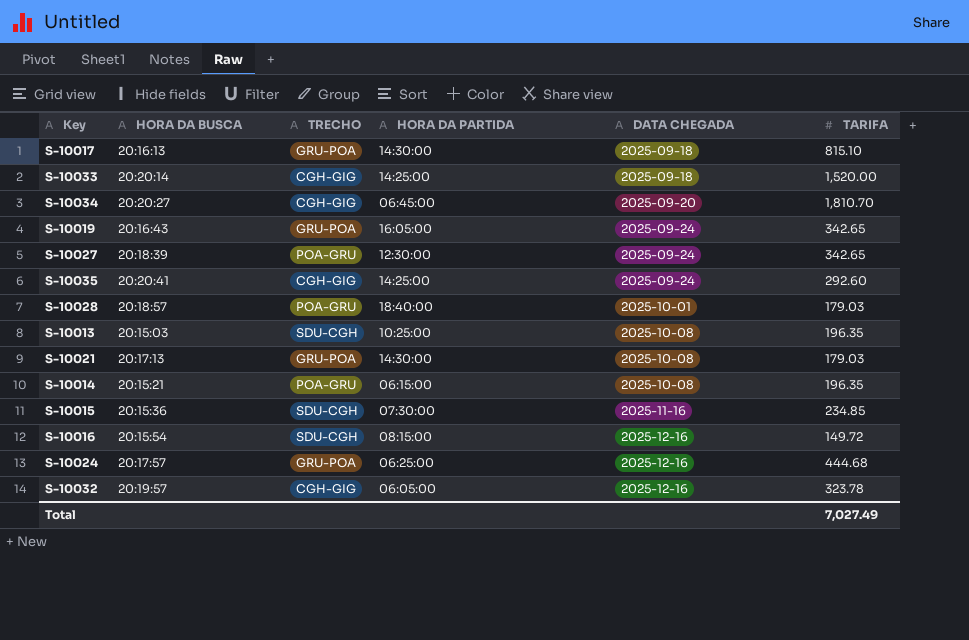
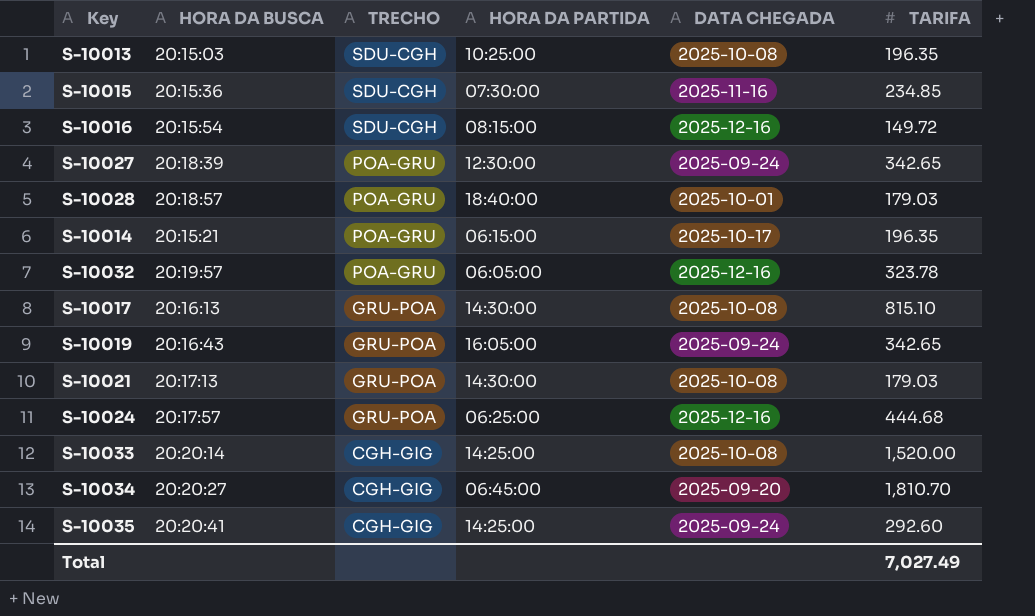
row order: DATA CHEGADA ascending -> TRECHO descending
S-10014 | DATA CHEGADA: 2025-10-08 -> 2025-10-17
S-10032 | TRECHO: CGH-GIG -> POA-GRU
S-10017 | DATA CHEGADA: 2025-09-18 -> 2025-10-08
S-10033 | DATA CHEGADA: 2025-09-18 -> 2025-10-08

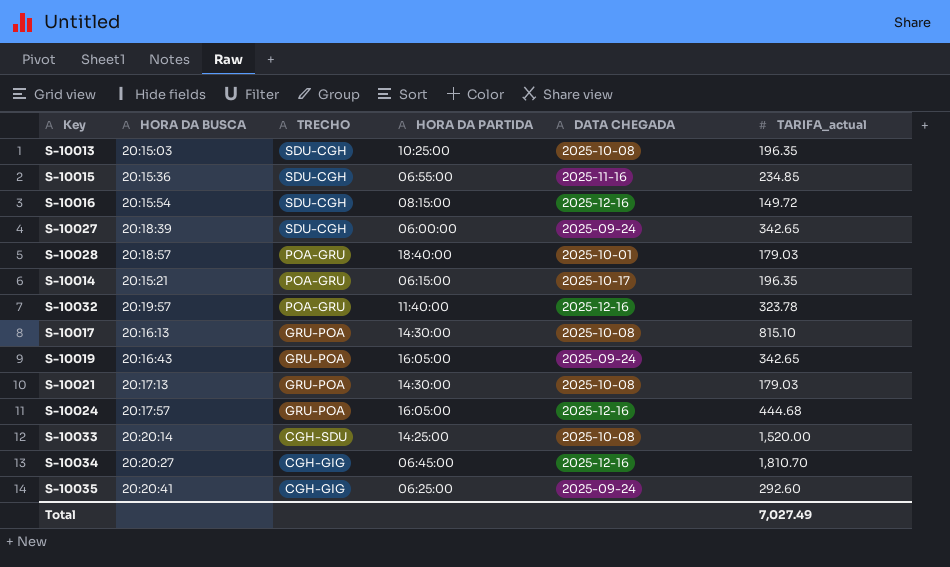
column name: TARIFA -> TARIFA_actual
S-10015 | HORA DA PARTIDA: 07:30:00 -> 06:55:00
S-10027 | TRECHO: POA-GRU -> SDU-CGH
S-10027 | HORA DA PARTIDA: 12:30:00 -> 06:00:00
S-10032 | HORA DA PARTIDA: 06:05:00 -> 11:40:00
S-10024 | HORA DA PARTIDA: 06:25:00 -> 16:05:00
S-10033 | TRECHO: CGH-GIG -> CGH-SDU
S-10034 | DATA CHEGADA: 2025-09-20 -> 2025-12-16
S-10035 | HORA DA PARTIDA: 14:25:00 -> 06:25:00

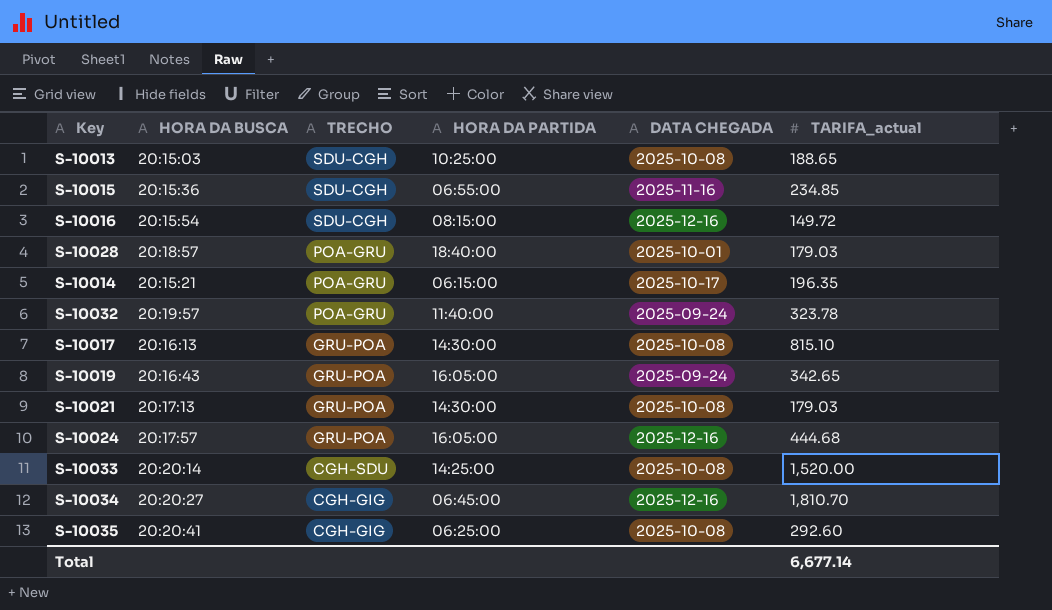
row S-10027: 20:18:39 | SDU-CGH | 06:00:00 | 2025-09-24 | 342.65 -> none
S-10013 | TARIFA_actual: 196.35 -> 188.65
S-10032 | DATA CHEGADA: 2025-12-16 -> 2025-09-24
S-10035 | DATA CHEGADA: 2025-09-24 -> 2025-10-08
Total | TARIFA_actual: 7,027.49 -> 6,677.14

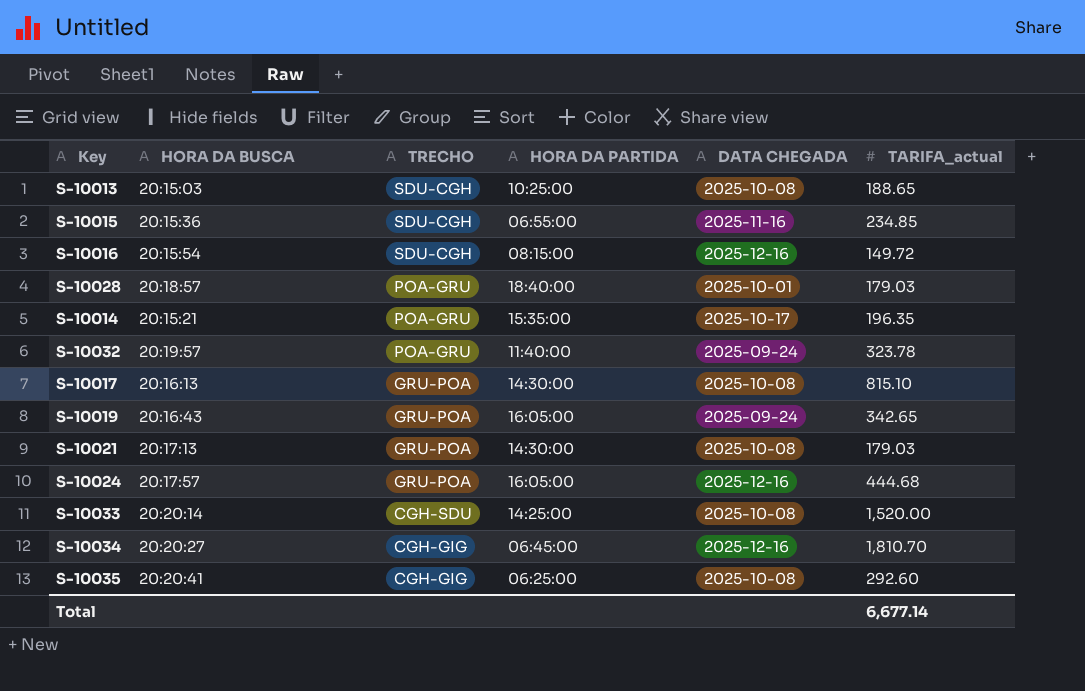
S-10014 | HORA DA PARTIDA: 06:15:00 -> 15:35:00

